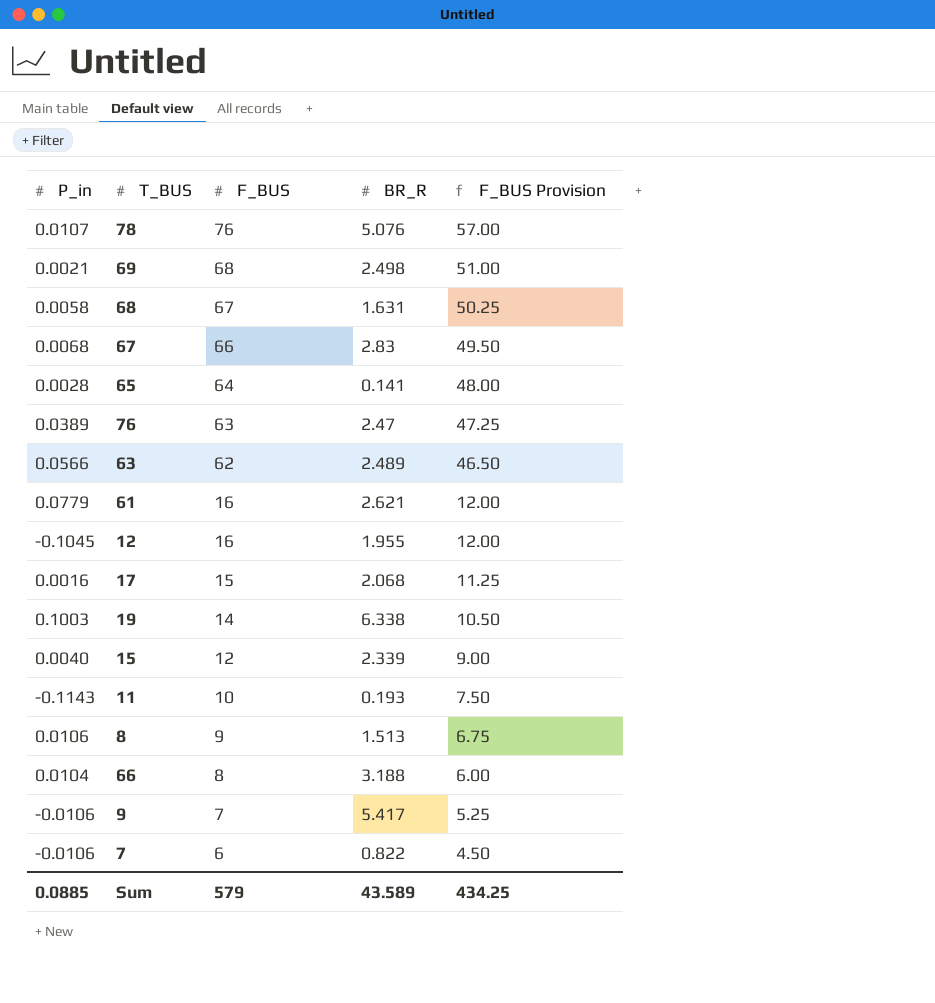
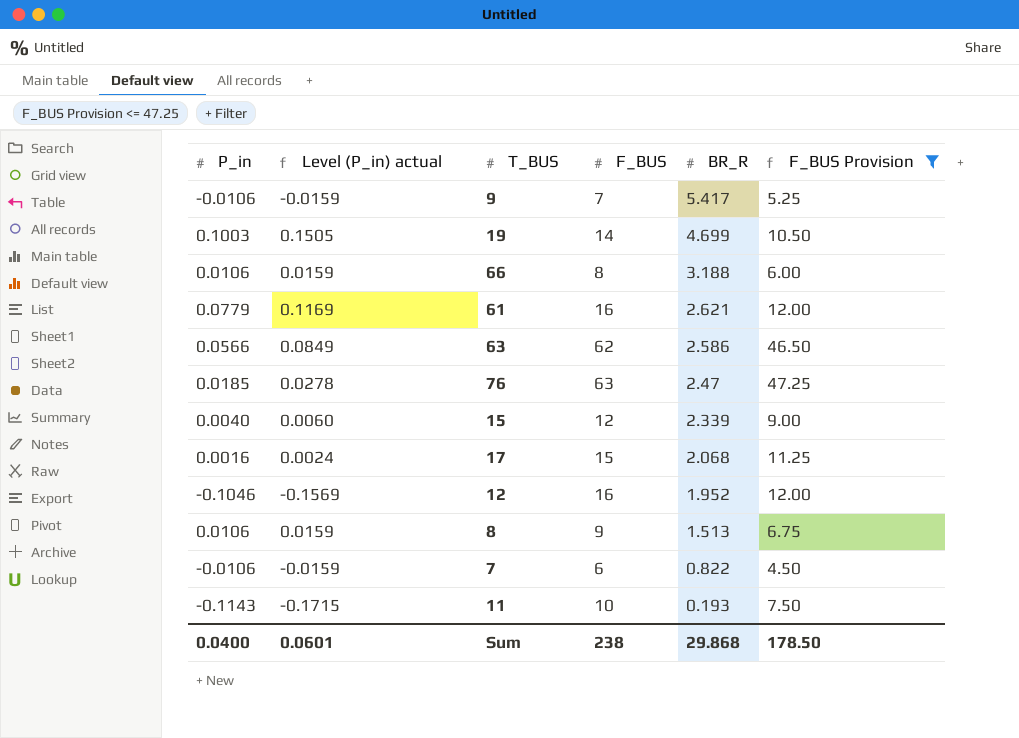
filter: none -> F_BUS Provision <= 47.25
row order: F_BUS descending -> BR_R descending
column Level (P_in) actual | formula: none -> [P_in] * 1.5
19 | BR_R: 6.338 -> 4.699
66 | P_in: 0.0104 -> 0.0106
63 | BR_R: 2.489 -> 2.586
76 | P_in: 0.0389 -> 0.0185
12 | P_in: -0.1045 -> -0.1046
12 | BR_R: 1.955 -> 1.952
Sum | P_in: 0.0885 -> 0.0400
Sum | F_BUS: 579 -> 238
Sum | BR_R: 43.589 -> 29.868
Sum | F_BUS Provision: 434.25 -> 178.50

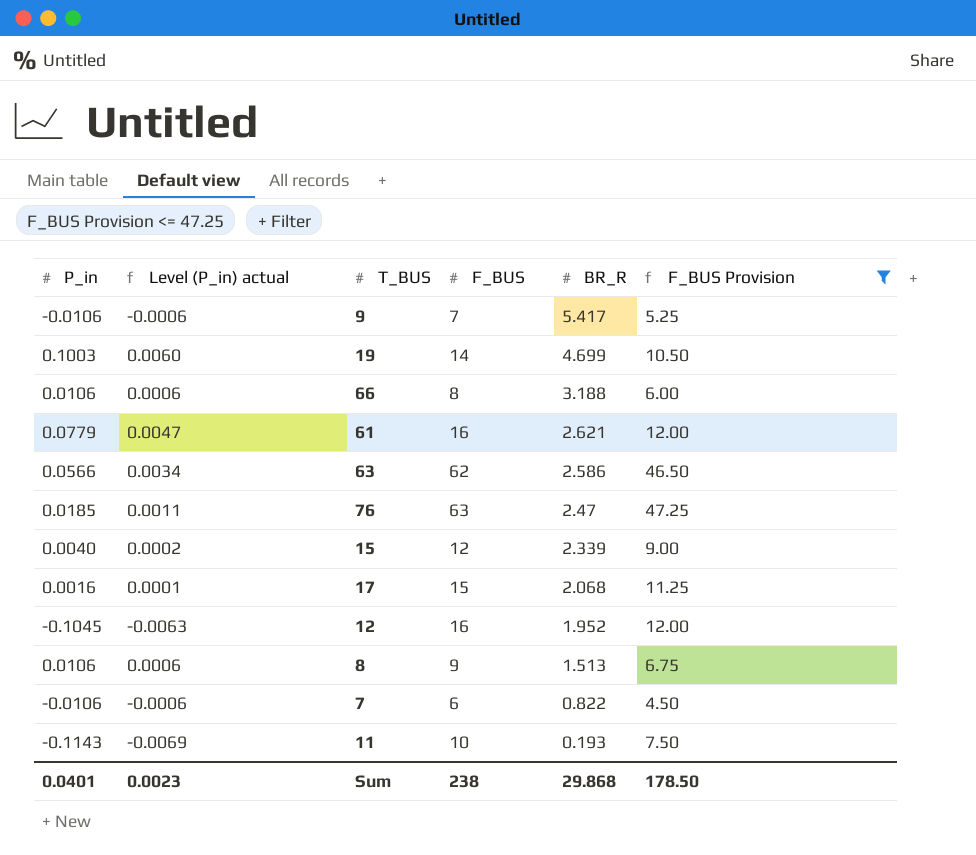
column Level (P_in) actual | formula: [P_in] * 1.5 -> [P_in] * 0.06
12 | P_in: -0.1046 -> -0.1045
Sum | P_in: 0.0400 -> 0.0401
Sum | Level (P_in) actual: 0.0601 -> 0.0023

